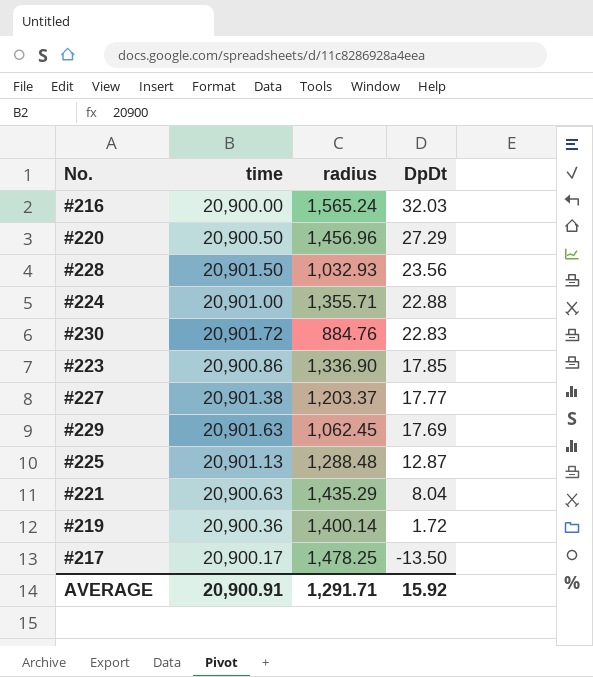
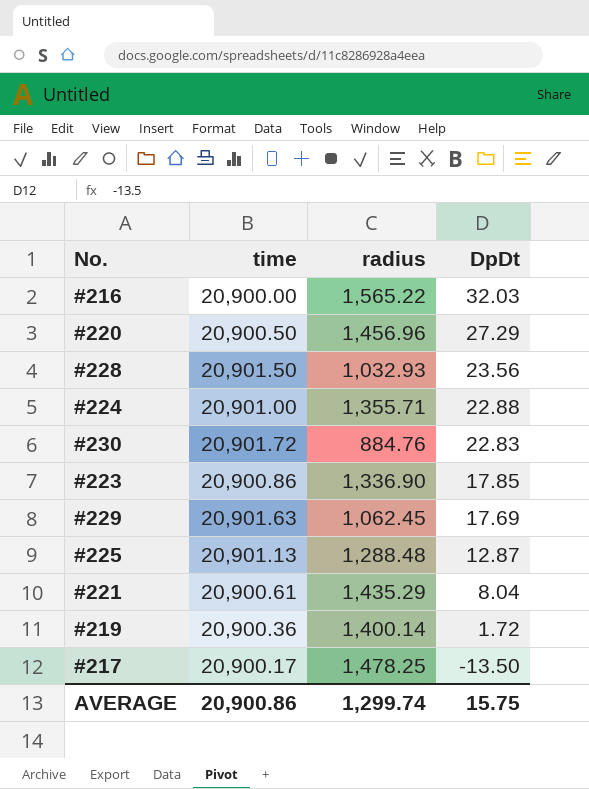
row #227: 20,901.38 | 1,203.37 | 17.77 -> none
#216 | radius: 1,565.24 -> 1,565.22
#221 | time: 20,900.63 -> 20,900.61
AVERAGE | time: 20,900.91 -> 20,900.86
AVERAGE | radius: 1,291.71 -> 1,299.74
AVERAGE | DpDt: 15.92 -> 15.75

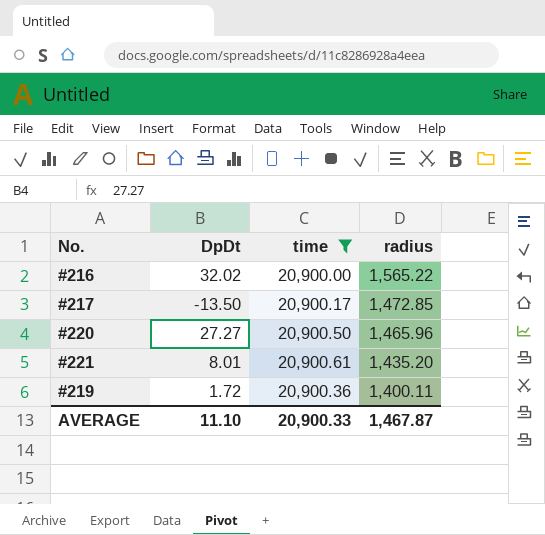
filter: none -> time <= 20,900.61
row order: DpDt descending -> radius descending
column DpDt | position: 4 -> 2
#216 | DpDt: 32.03 -> 32.02
#217 | radius: 1,478.25 -> 1,472.85
#220 | DpDt: 27.29 -> 27.27
#220 | radius: 1,456.96 -> 1,465.96
#221 | DpDt: 8.04 -> 8.01
#221 | radius: 1,435.29 -> 1,435.20
#219 | radius: 1,400.14 -> 1,400.11
AVERAGE | DpDt: 15.75 -> 11.10
AVERAGE | time: 20,900.86 -> 20,900.33
AVERAGE | radius: 1,299.74 -> 1,467.87

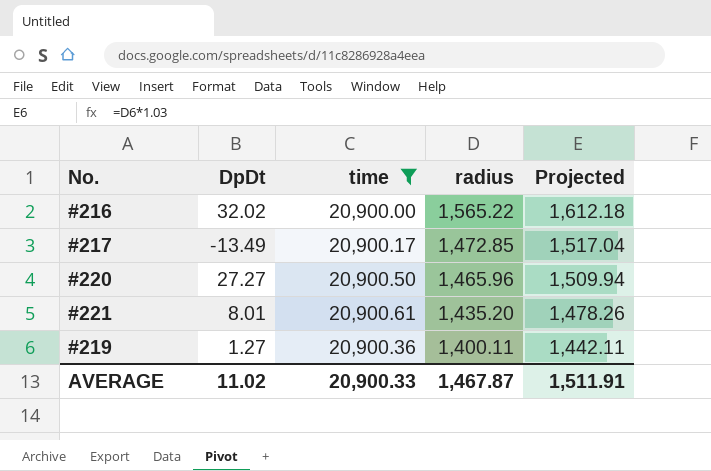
column Projected | formula: none -> [radius] * 1.03
#217 | DpDt: -13.50 -> -13.49
#219 | DpDt: 1.72 -> 1.27
AVERAGE | DpDt: 11.10 -> 11.02

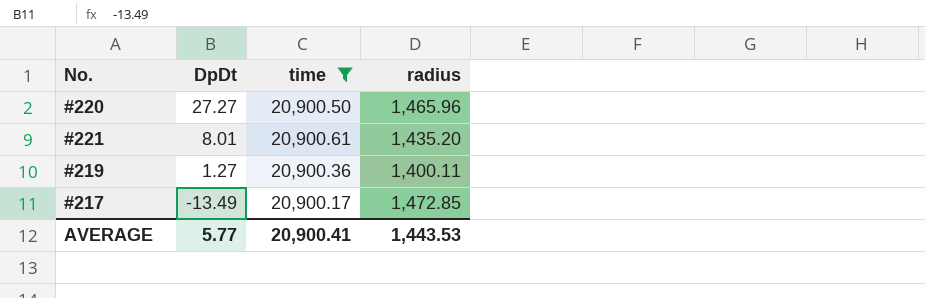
row order: radius descending -> DpDt descending
column Projected | formula: [radius] * 1.03 -> none
row #216: 32.02 | 20,900.00 | 1,565.22 | 1,612.18 -> none
AVERAGE | DpDt: 11.02 -> 5.77
AVERAGE | time: 20,900.33 -> 20,900.41
AVERAGE | radius: 1,467.87 -> 1,443.53

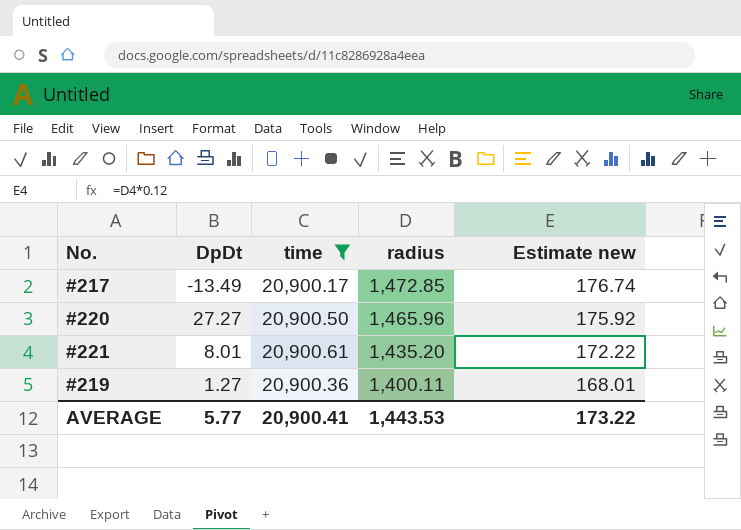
row order: DpDt descending -> radius descending
column Estimate new | formula: none -> [radius] * 0.12

